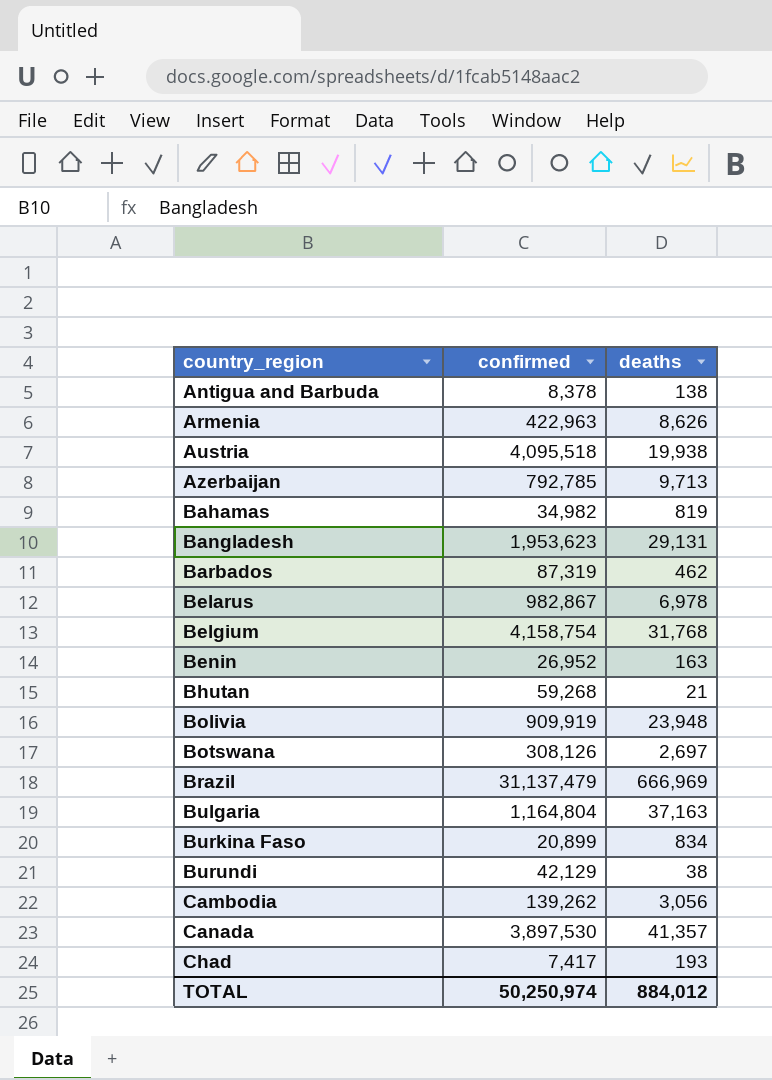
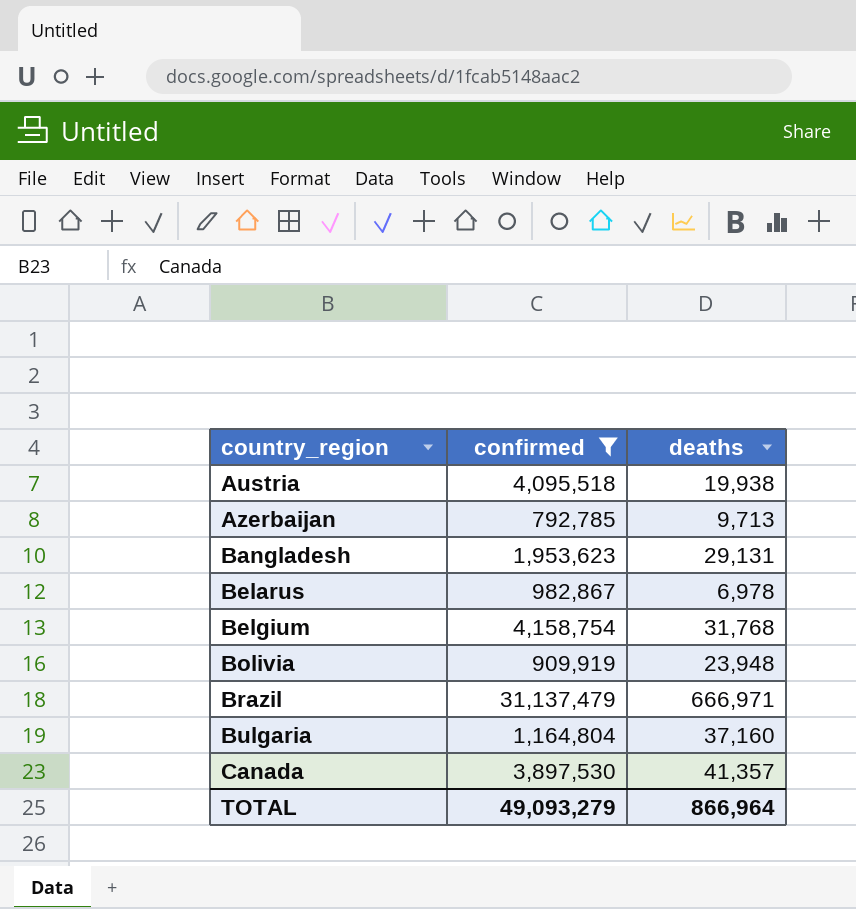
filter: none -> confirmed >= 792,785
Brazil | deaths: 666,969 -> 666,971
Bulgaria | deaths: 37,163 -> 37,160
TOTAL | confirmed: 50,250,974 -> 49,093,279
TOTAL | deaths: 884,012 -> 866,964

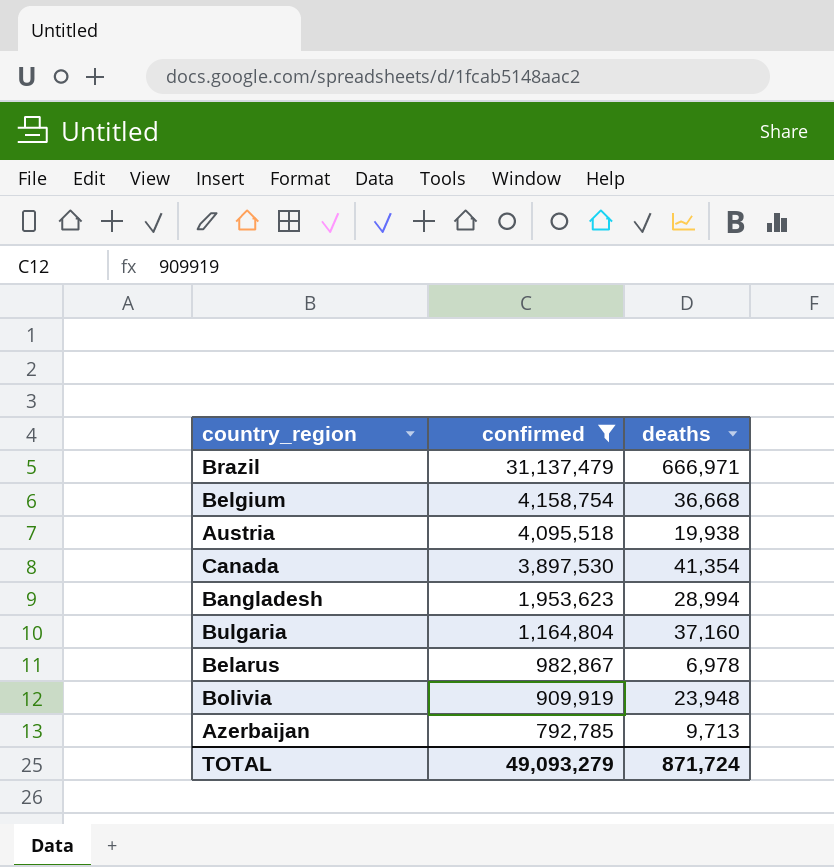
row order: country_region ascending -> confirmed descending
Belgium | deaths: 31,768 -> 36,668
Canada | deaths: 41,357 -> 41,354
Bangladesh | deaths: 29,131 -> 28,994
TOTAL | deaths: 866,964 -> 871,724

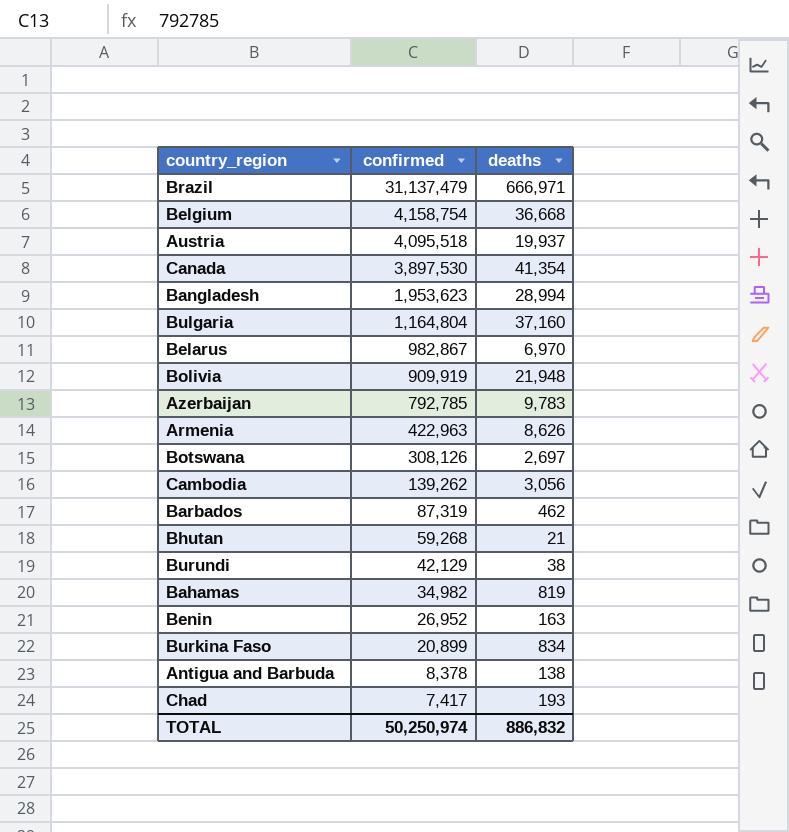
filter: confirmed >= 792,785 -> none
Austria | deaths: 19,938 -> 19,937
Belarus | deaths: 6,978 -> 6,970
Bolivia | deaths: 23,948 -> 21,948
Azerbaijan | deaths: 9,713 -> 9,783
TOTAL | confirmed: 49,093,279 -> 50,250,974
TOTAL | deaths: 871,724 -> 886,832

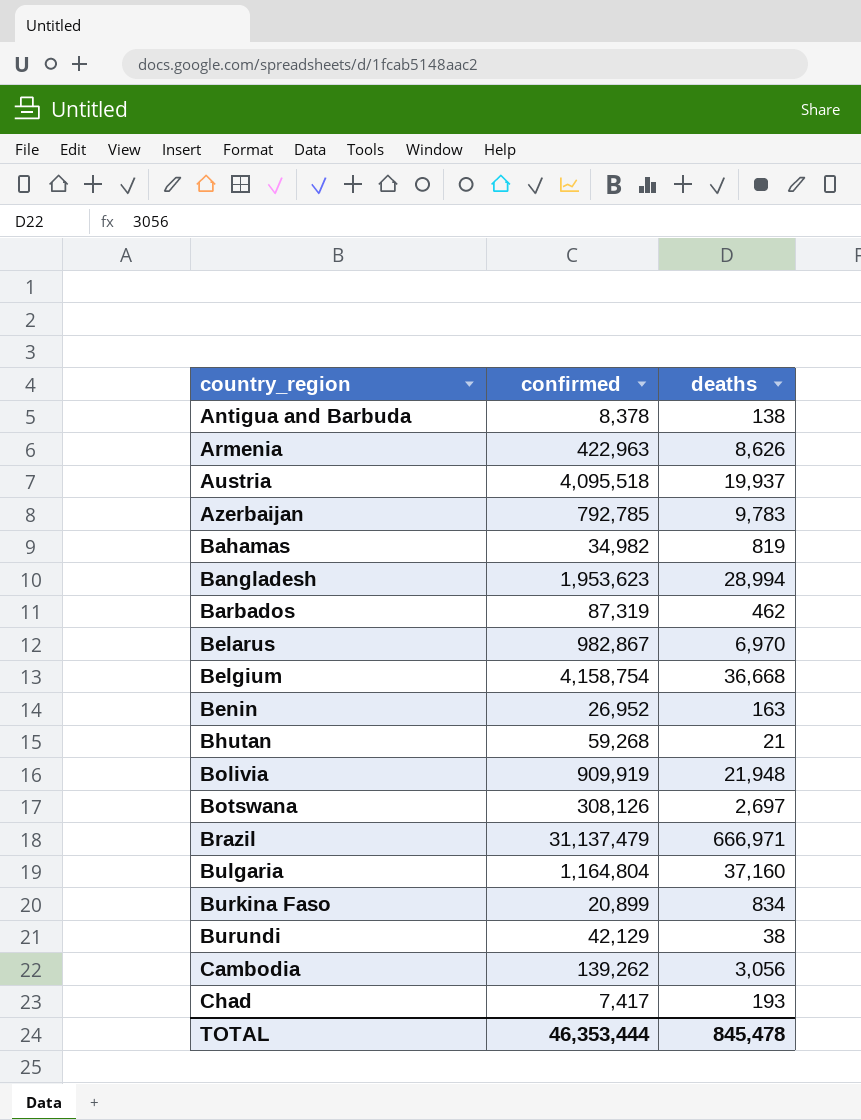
row order: confirmed descending -> country_region ascending
row Canada: 3,897,530 | 41,354 -> none
TOTAL | confirmed: 50,250,974 -> 46,353,444
TOTAL | deaths: 886,832 -> 845,478

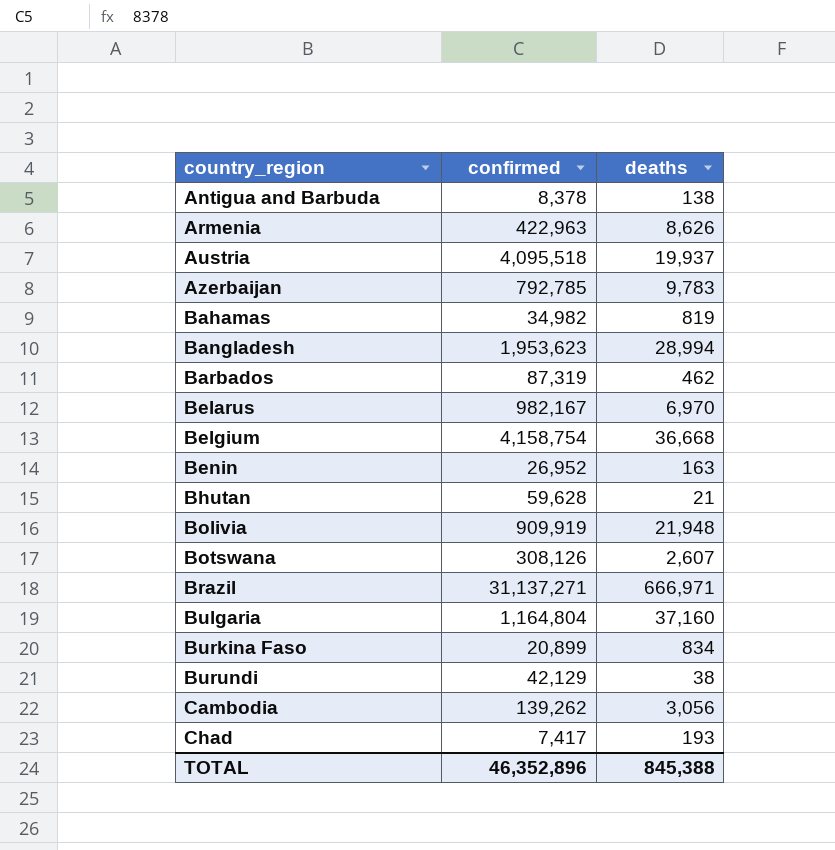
Belarus | confirmed: 982,867 -> 982,167
Bhutan | confirmed: 59,268 -> 59,628
Botswana | deaths: 2,697 -> 2,607
Brazil | confirmed: 31,137,479 -> 31,137,271
TOTAL | confirmed: 46,353,444 -> 46,352,896
TOTAL | deaths: 845,478 -> 845,388

